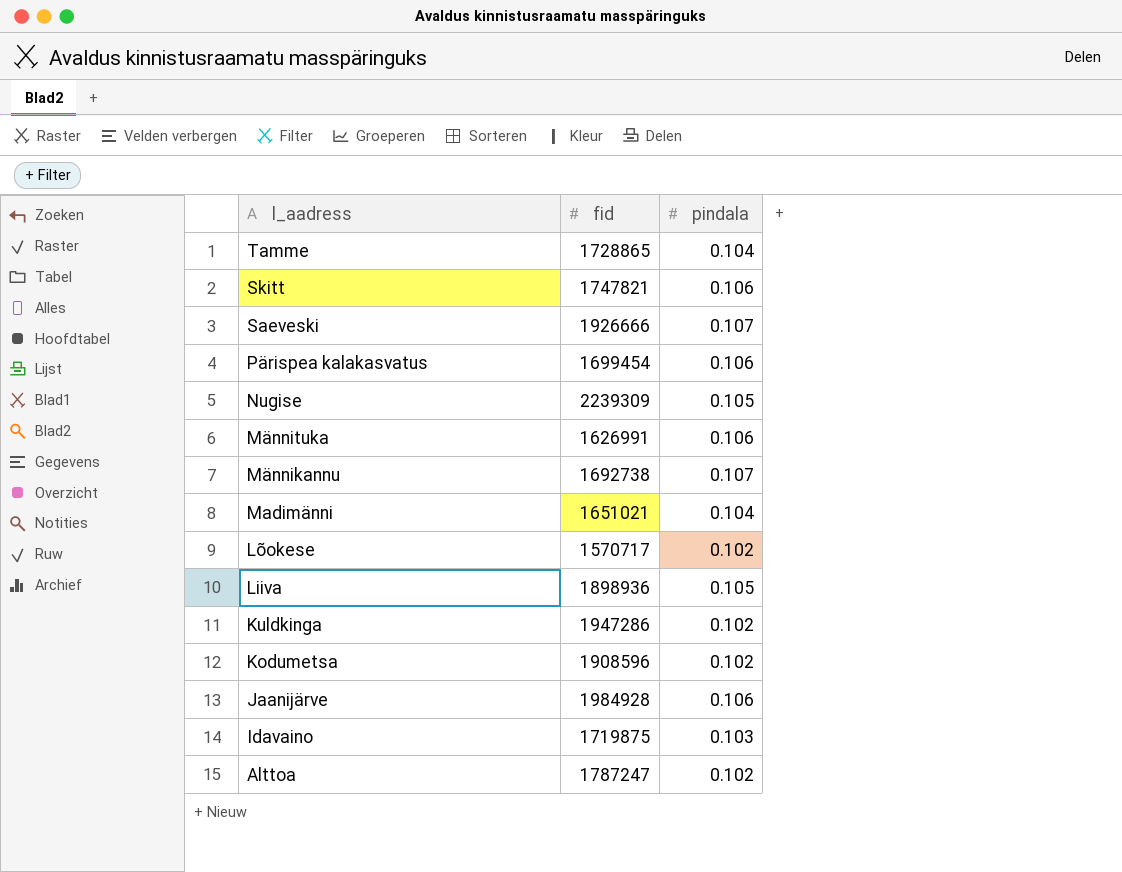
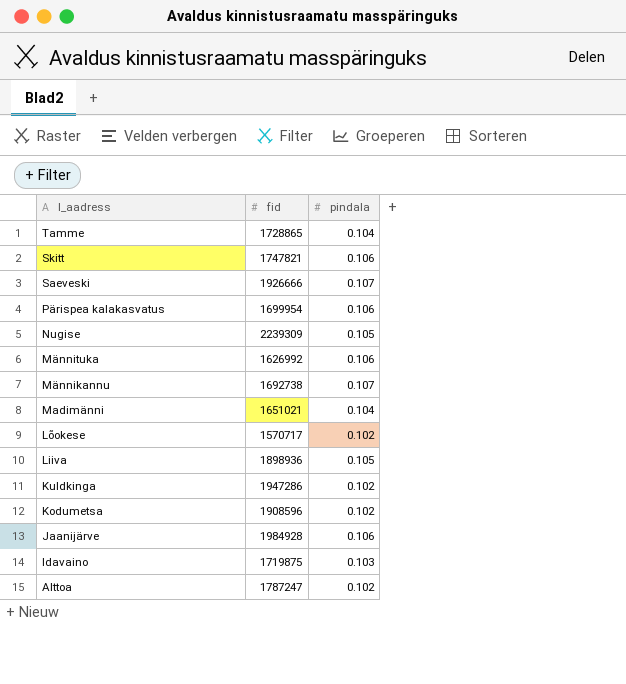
Pärispea kalakasvatus | fid: 1699454 -> 1699954
Männituka | fid: 1626991 -> 1626992

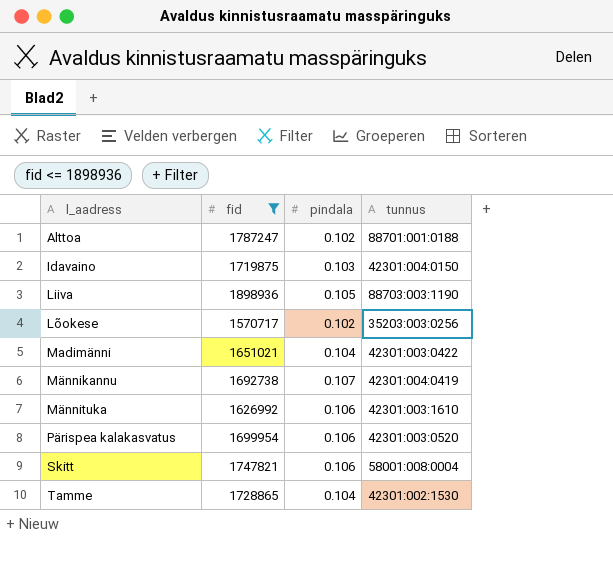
filter: none -> fid <= 1898936
row order: l_aadress descending -> l_aadress ascending
column tunnus | position: none -> 4

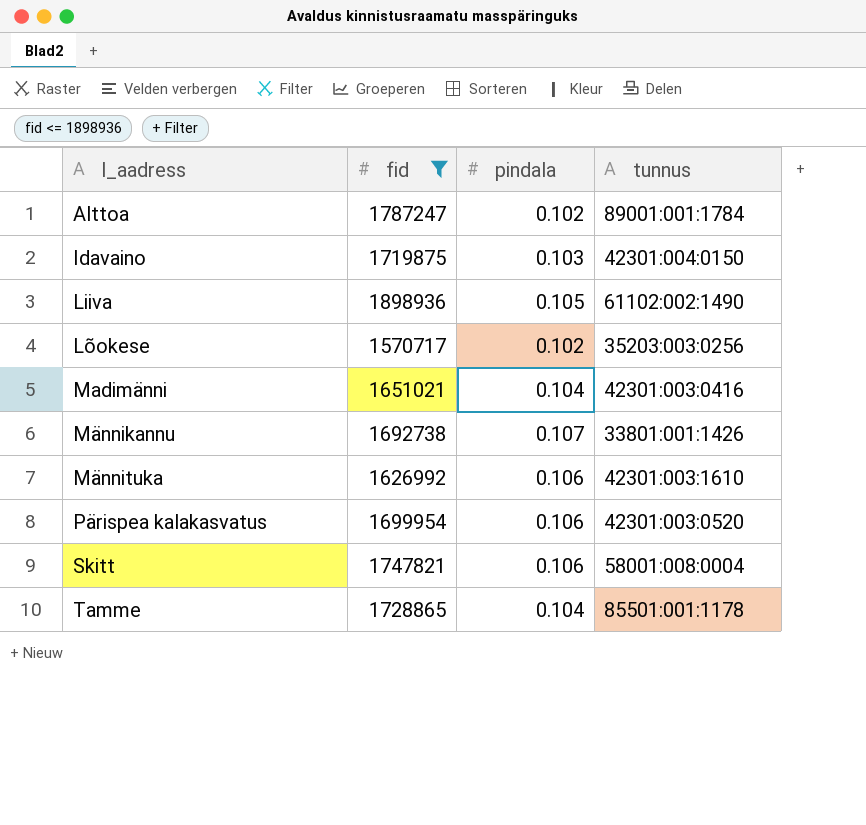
Alttoa | tunnus: 88701:001:0188 -> 89001:001:1784
Liiva | tunnus: 88703:003:1190 -> 61102:002:1490
Madimänni | tunnus: 42301:003:0422 -> 42301:003:0416
Männikannu | tunnus: 42301:004:0419 -> 33801:001:1426
Tamme | tunnus: 42301:002:1530 -> 85501:001:1178

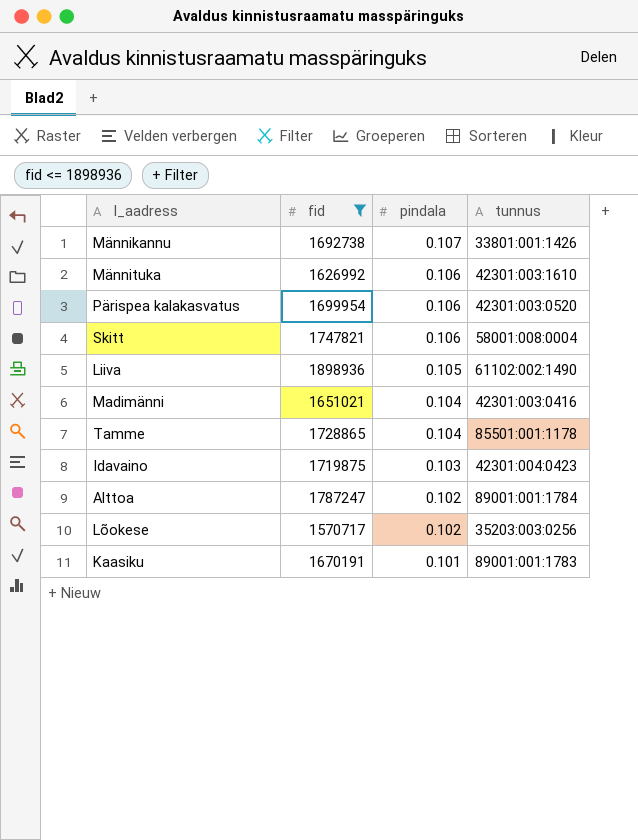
row order: l_aadress ascending -> pindala descending
Idavaino | tunnus: 42301:004:0150 -> 42301:004:0423
row Kaasiku: none -> 1670191 | 0.101 | 89001:001:1783

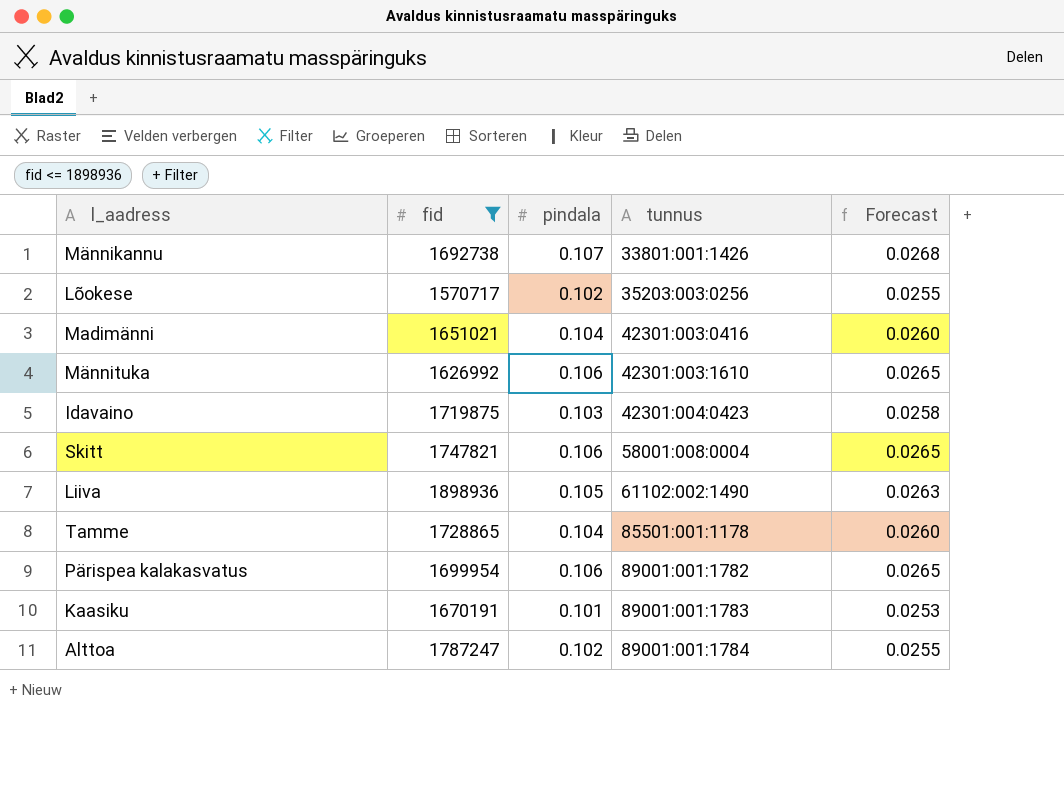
row order: pindala descending -> tunnus ascending
column Forecast | formula: none -> [pindala] * 0.25
Pärispea kalakasvatus | tunnus: 42301:003:0520 -> 89001:001:1782

